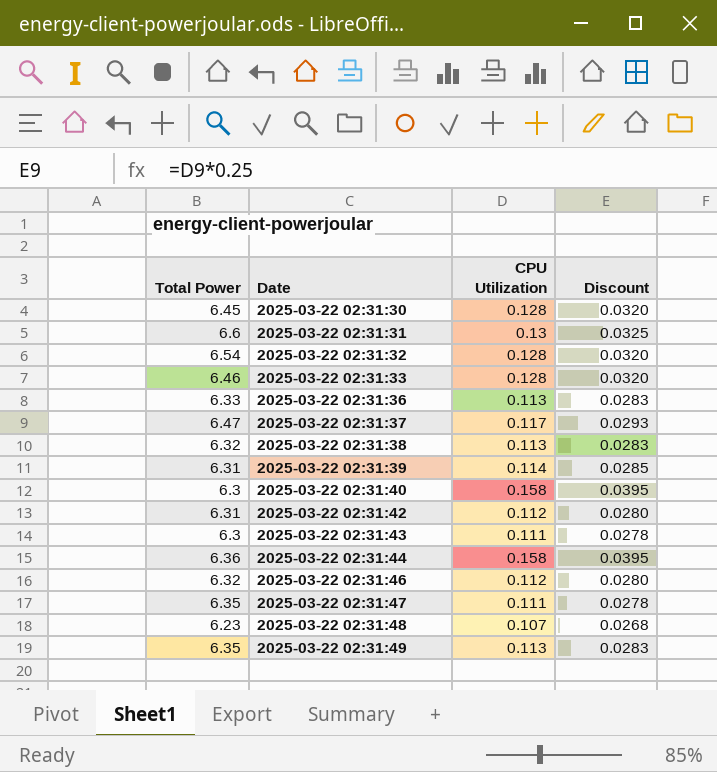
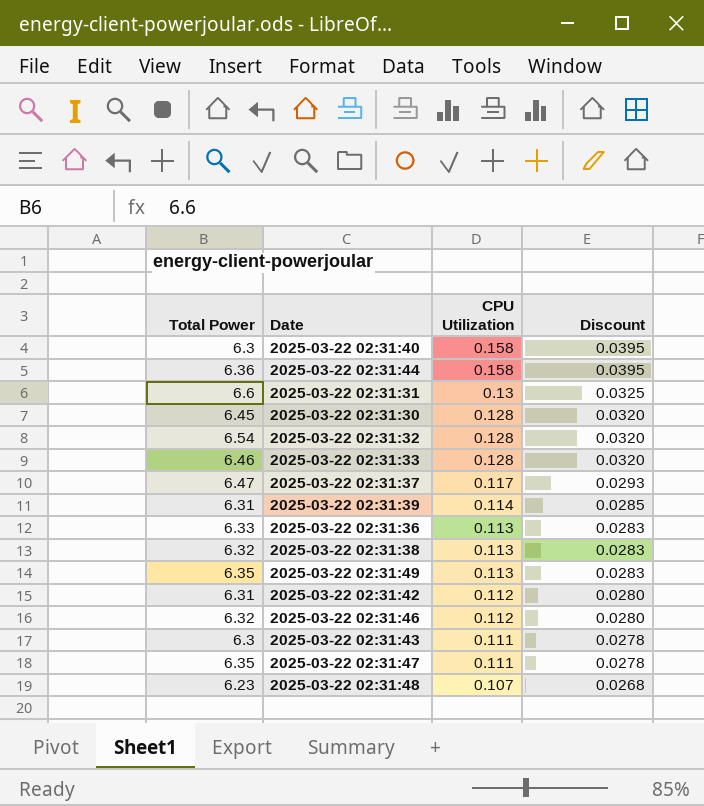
row order: Date ascending -> CPU Utilization descending

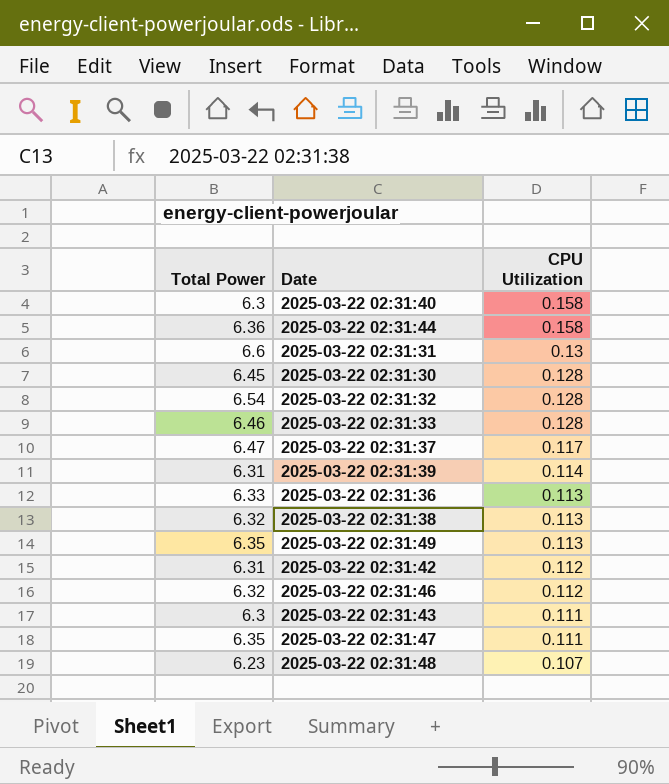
column Discount | formula: [CPU Utilization] * 0.25 -> none

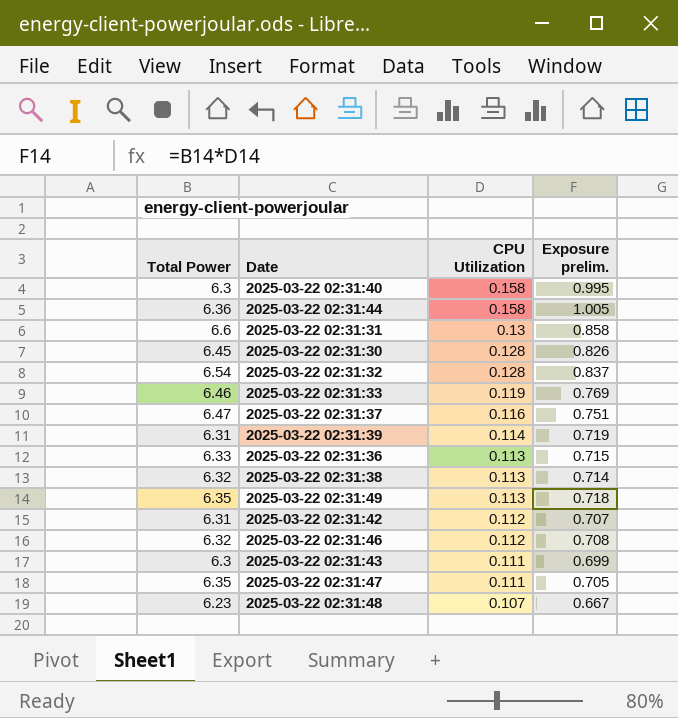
column Exposure prelim. | formula: none -> [Total Power] * [CPU Utilization]
2025-03-22 02:31:33 | CPU Utilization: 0.128 -> 0.119
2025-03-22 02:31:37 | CPU Utilization: 0.117 -> 0.116

